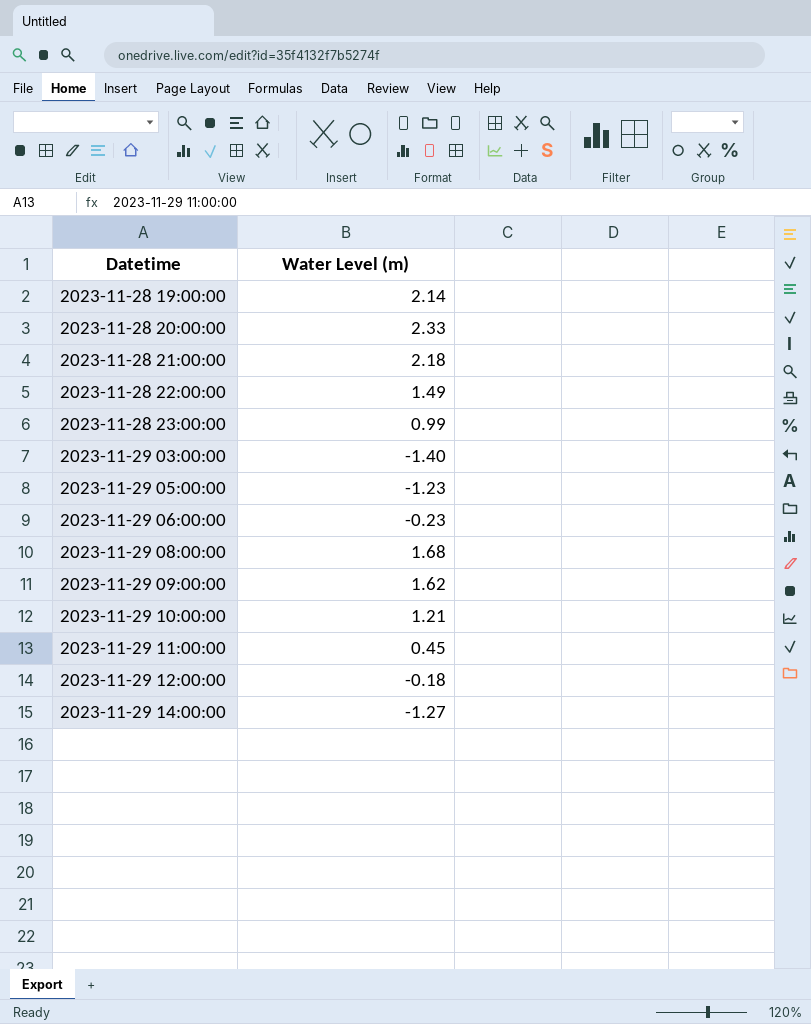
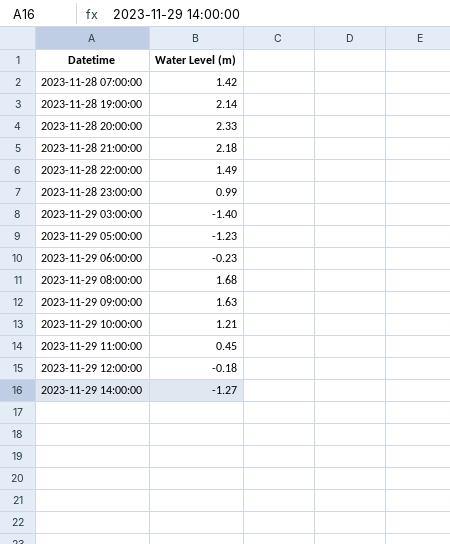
row 2023-11-28 07:00:00: none -> 1.42
2023-11-29 09:00:00 | Water Level (m): 1.62 -> 1.63

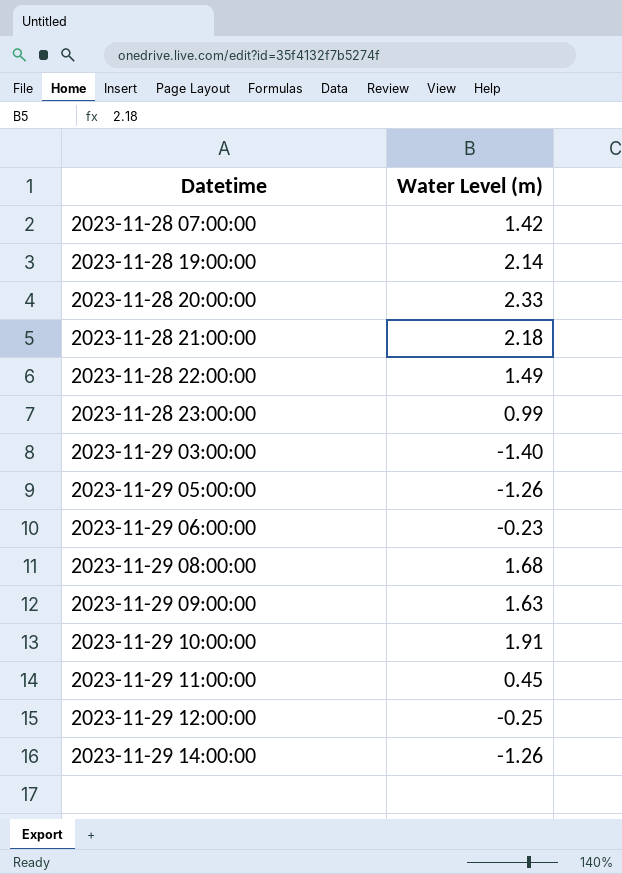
2023-11-29 05:00:00 | Water Level (m): -1.23 -> -1.26
2023-11-29 10:00:00 | Water Level (m): 1.21 -> 1.91
2023-11-29 12:00:00 | Water Level (m): -0.18 -> -0.25
2023-11-29 14:00:00 | Water Level (m): -1.27 -> -1.26

